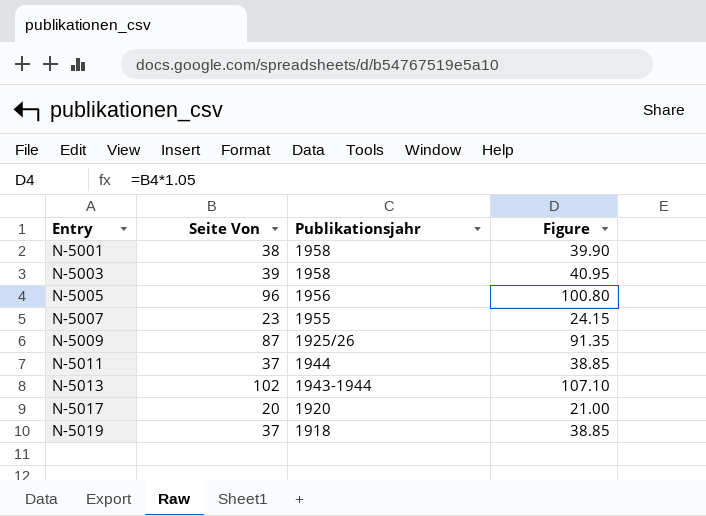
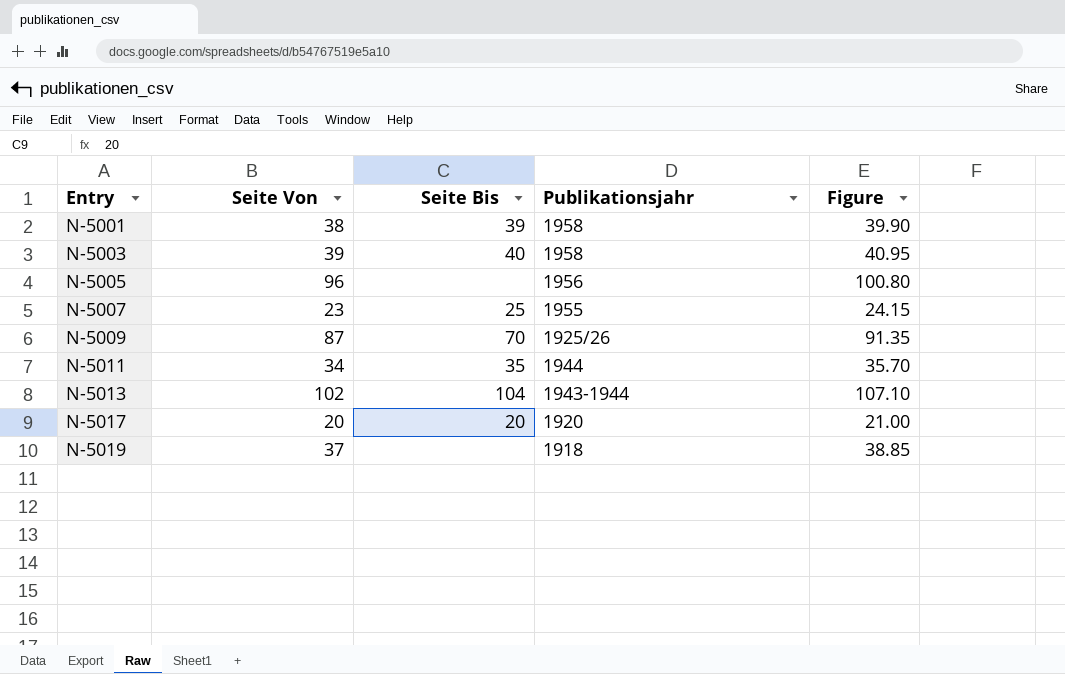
column Seite Bis | position: none -> 3
N-5011 | Seite Von: 37 -> 34
N-5011 | Figure: 38.85 -> 35.70

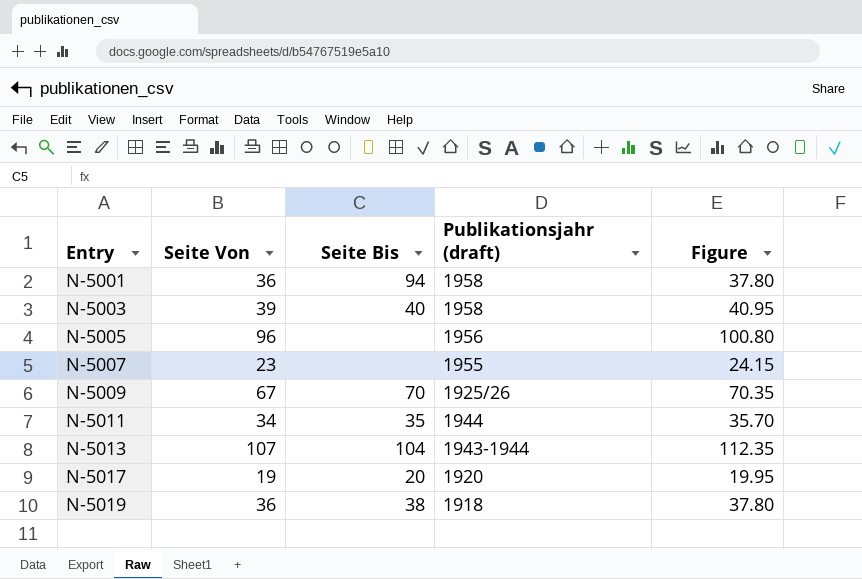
column name: Publikationsjahr -> Publikationsjahr (draft)
N-5001 | Seite Von: 38 -> 36
N-5001 | Seite Bis: 39 -> 94
N-5001 | Figure: 39.90 -> 37.80
N-5007 | Seite Bis: 25 -> none
N-5009 | Seite Von: 87 -> 67
N-5009 | Figure: 91.35 -> 70.35
N-5013 | Seite Von: 102 -> 107
N-5013 | Figure: 107.10 -> 112.35
N-5017 | Seite Von: 20 -> 19
N-5017 | Figure: 21.00 -> 19.95
N-5019 | Seite Von: 37 -> 36
N-5019 | Seite Bis: none -> 38
N-5019 | Figure: 38.85 -> 37.80

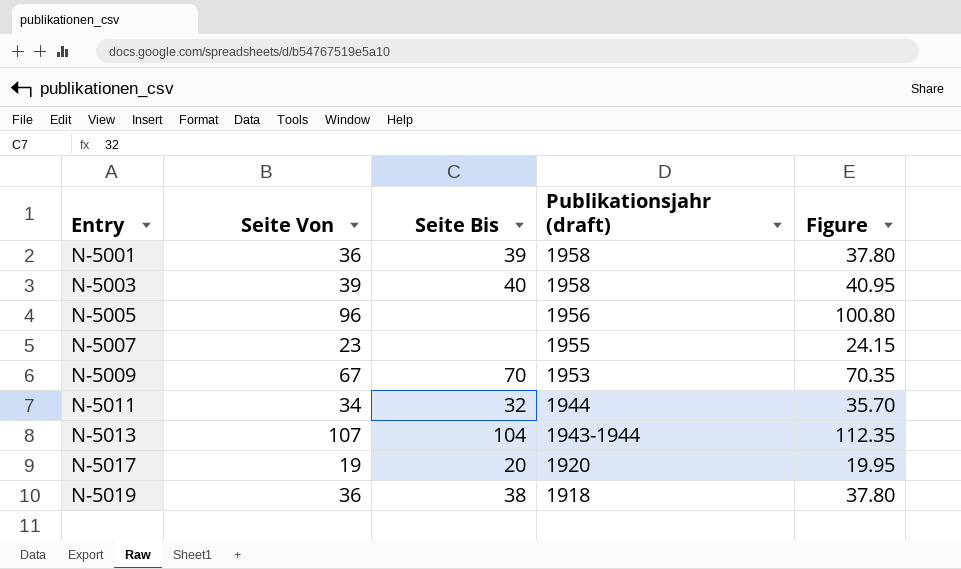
N-5001 | Seite Bis: 94 -> 39
N-5009 | Publikationsjahr (draft): 1925/26 -> 1953
N-5011 | Seite Bis: 35 -> 32

